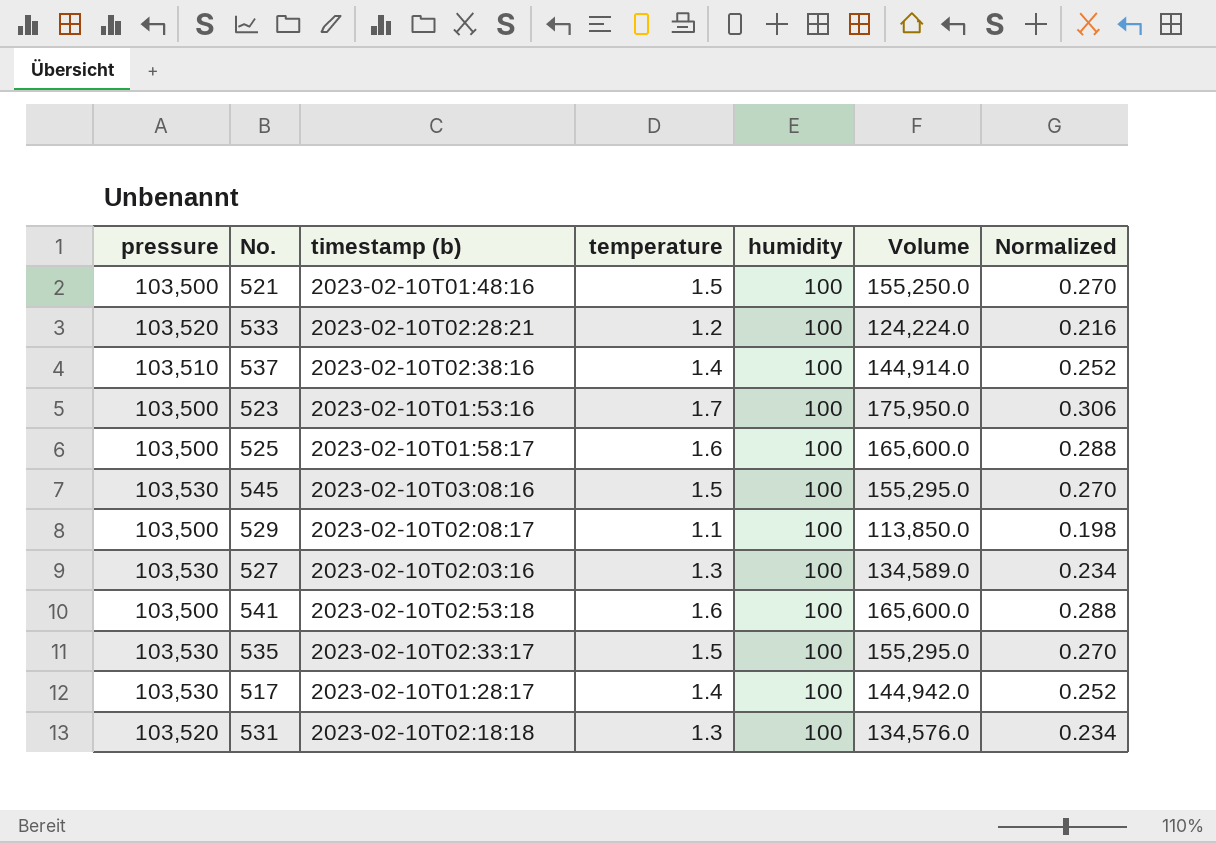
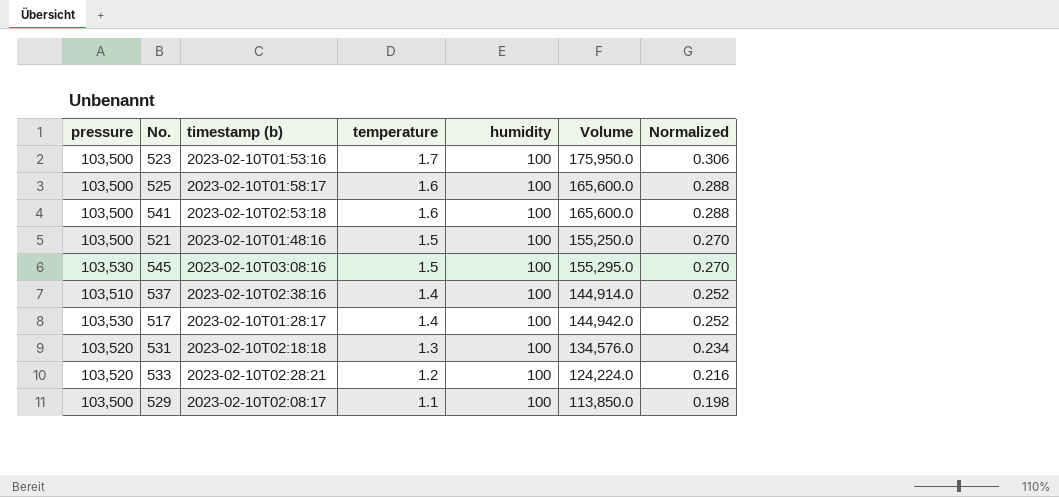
row order: none -> temperature descending
row 527: 103,530 | 2023-02-10T02:03:16 | 1.3 | 100 | 134,589.0 | 0.234 -> none
row 535: 103,530 | 2023-02-10T02:33:17 | 1.5 | 100 | 155,295.0 | 0.270 -> none

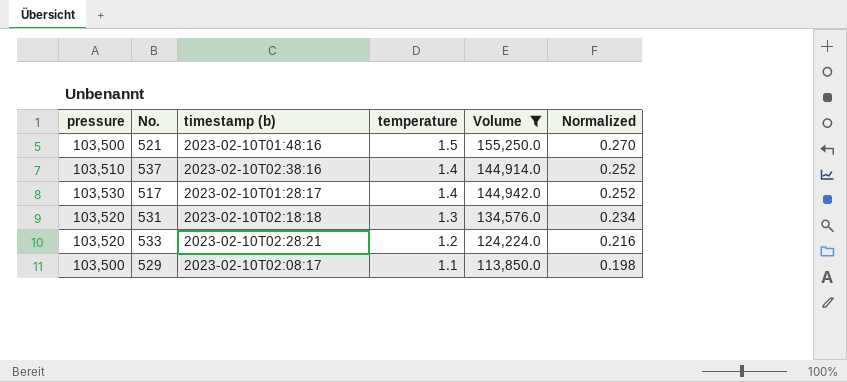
filter: none -> Volume <= 155,250.0
column humidity | position: 5 -> none

